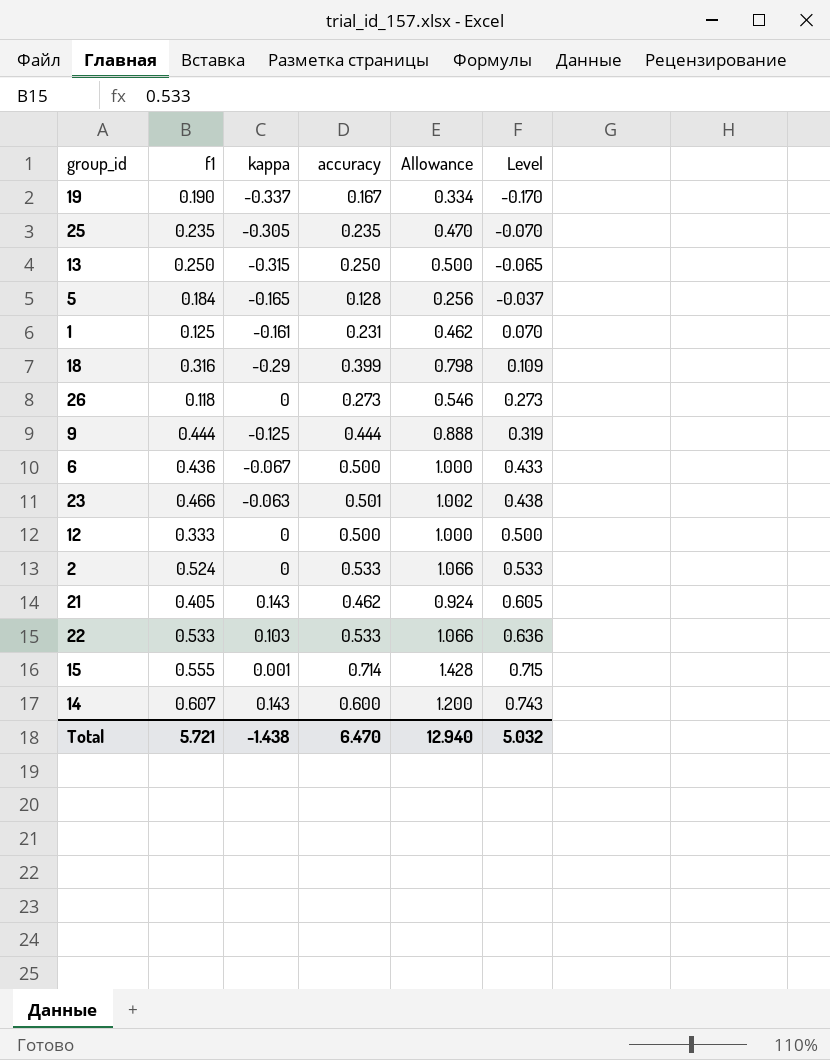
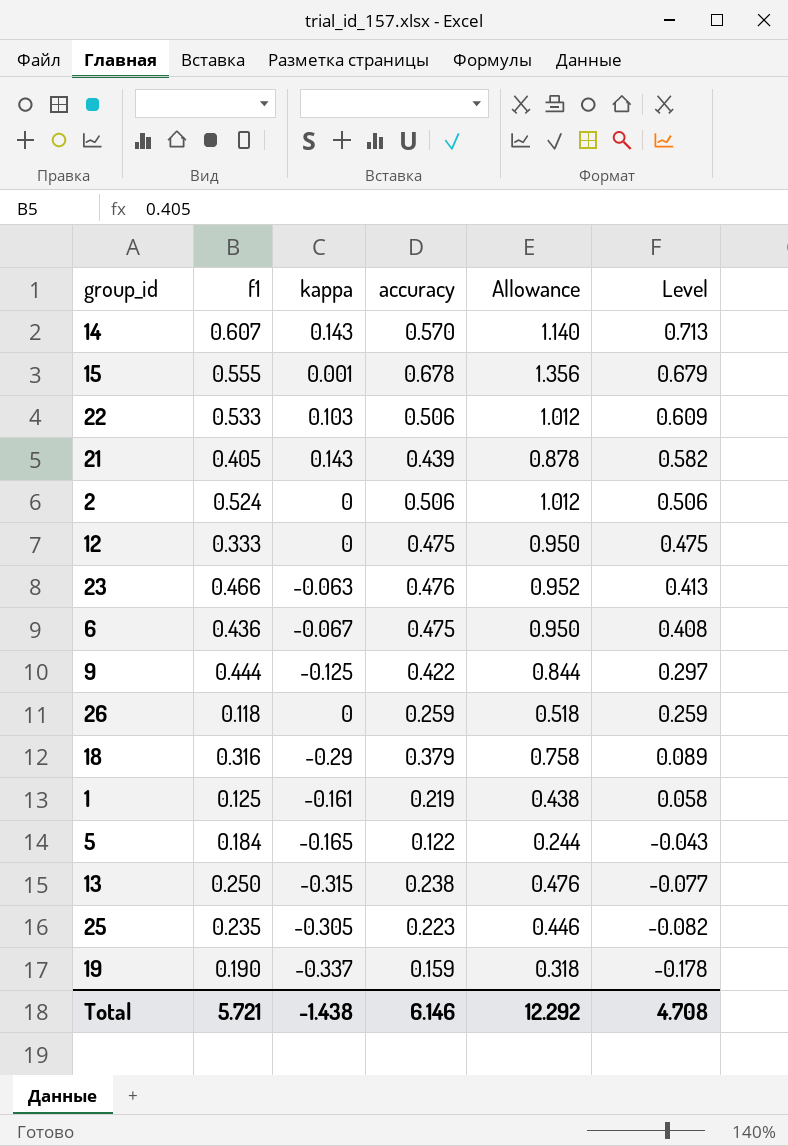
row order: Level ascending -> Level descending
14 | accuracy: 0.600 -> 0.570
14 | Allowance: 1.200 -> 1.140
14 | Level: 0.743 -> 0.713
15 | accuracy: 0.714 -> 0.678
15 | Allowance: 1.428 -> 1.356
15 | Level: 0.715 -> 0.679
22 | accuracy: 0.533 -> 0.506
22 | Allowance: 1.066 -> 1.012
22 | Level: 0.636 -> 0.609
21 | accuracy: 0.462 -> 0.439
21 | Allowance: 0.924 -> 0.878
21 | Level: 0.605 -> 0.582
2 | accuracy: 0.533 -> 0.506
2 | Allowance: 1.066 -> 1.012
2 | Level: 0.533 -> 0.506
12 | accuracy: 0.500 -> 0.475
12 | Allowance: 1.000 -> 0.950
12 | Level: 0.500 -> 0.475
23 | accuracy: 0.501 -> 0.476
23 | Allowance: 1.002 -> 0.952
23 | Level: 0.438 -> 0.413
6 | accuracy: 0.500 -> 0.475
6 | Allowance: 1.000 -> 0.950
6 | Level: 0.433 -> 0.408
9 | accuracy: 0.444 -> 0.422
9 | Allowance: 0.888 -> 0.844
9 | Level: 0.319 -> 0.297
26 | accuracy: 0.273 -> 0.259
26 | Allowance: 0.546 -> 0.518
26 | Level: 0.273 -> 0.259
18 | accuracy: 0.399 -> 0.379
18 | Allowance: 0.798 -> 0.758
18 | Level: 0.109 -> 0.089
1 | accuracy: 0.231 -> 0.219
1 | Allowance: 0.462 -> 0.438
1 | Level: 0.070 -> 0.058
5 | accuracy: 0.128 -> 0.122
5 | Allowance: 0.256 -> 0.244
5 | Level: -0.037 -> -0.043
13 | accuracy: 0.250 -> 0.238
13 | Allowance: 0.500 -> 0.476
13 | Level: -0.065 -> -0.077
25 | accuracy: 0.235 -> 0.223
25 | Allowance: 0.470 -> 0.446
25 | Level: -0.070 -> -0.082
19 | accuracy: 0.167 -> 0.159
19 | Allowance: 0.334 -> 0.318
19 | Level: -0.170 -> -0.178
Total | accuracy: 6.470 -> 6.146
Total | Allowance: 12.940 -> 12.292
Total | Level: 5.032 -> 4.708

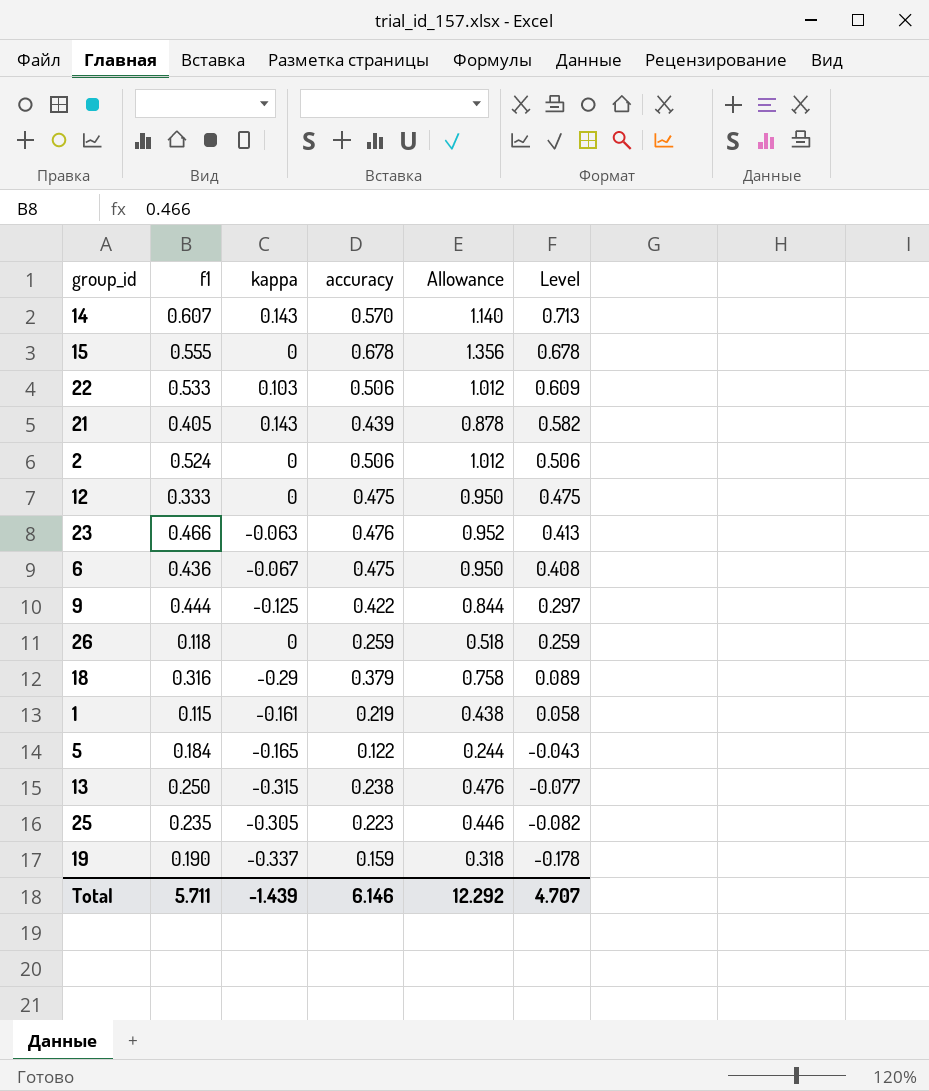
15 | kappa: 0.001 -> 0
15 | Level: 0.679 -> 0.678
1 | f1: 0.125 -> 0.115
Total | f1: 5.721 -> 5.711
Total | kappa: -1.438 -> -1.439
Total | Level: 4.708 -> 4.707

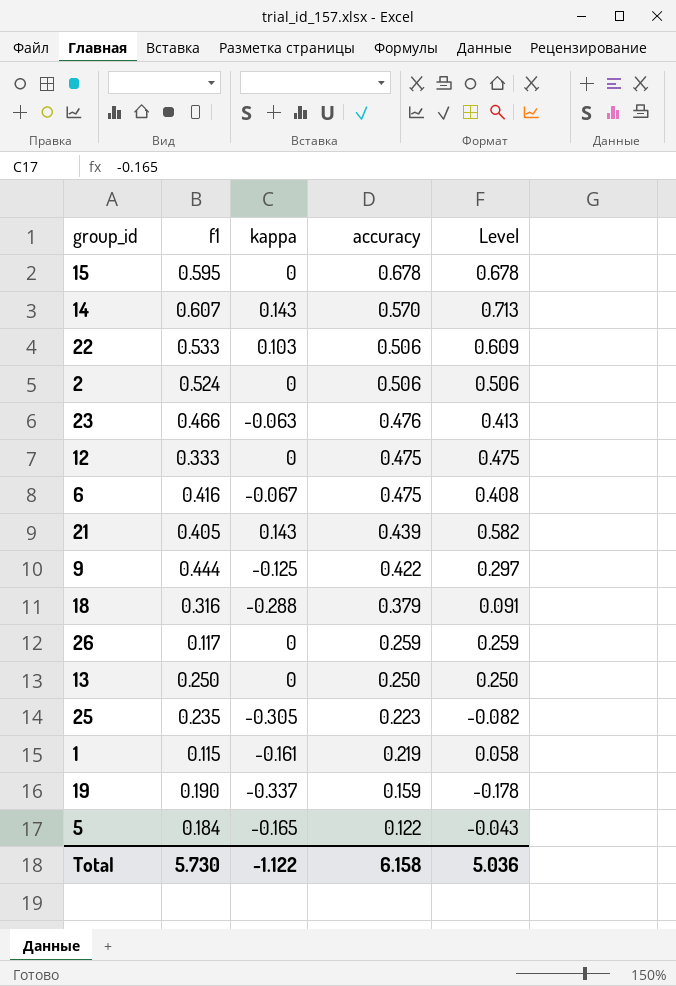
row order: Level descending -> accuracy descending
column Allowance | formula: [accuracy] * 2 -> none
15 | f1: 0.555 -> 0.595
6 | f1: 0.436 -> 0.416
18 | kappa: -0.29 -> -0.288
18 | Level: 0.089 -> 0.091
26 | f1: 0.118 -> 0.117
13 | kappa: -0.315 -> 0
13 | accuracy: 0.238 -> 0.250
13 | Level: -0.077 -> 0.250
Total | f1: 5.711 -> 5.730
Total | kappa: -1.439 -> -1.122
Total | accuracy: 6.146 -> 6.158
Total | Level: 4.707 -> 5.036

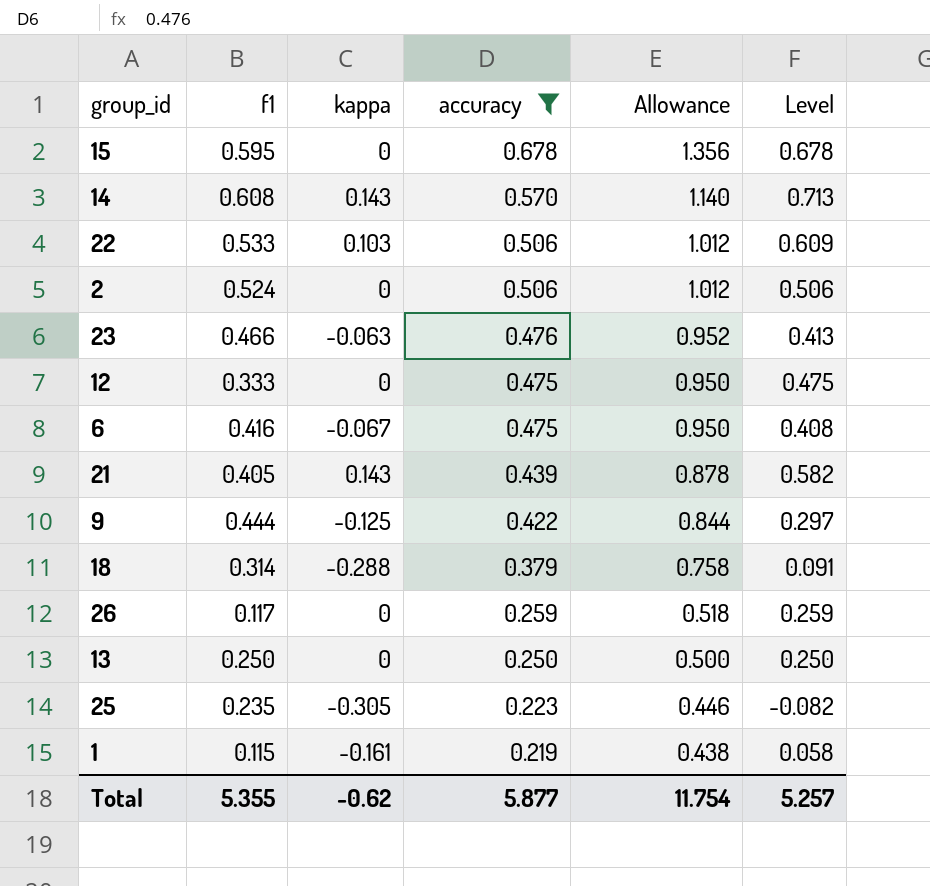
filter: none -> accuracy >= 0.219
column Allowance | formula: none -> [accuracy] * 2
14 | f1: 0.607 -> 0.608
18 | f1: 0.316 -> 0.314
Total | f1: 5.730 -> 5.355
Total | kappa: -1.122 -> -0.62
Total | accuracy: 6.158 -> 5.877
Total | Level: 5.036 -> 5.257

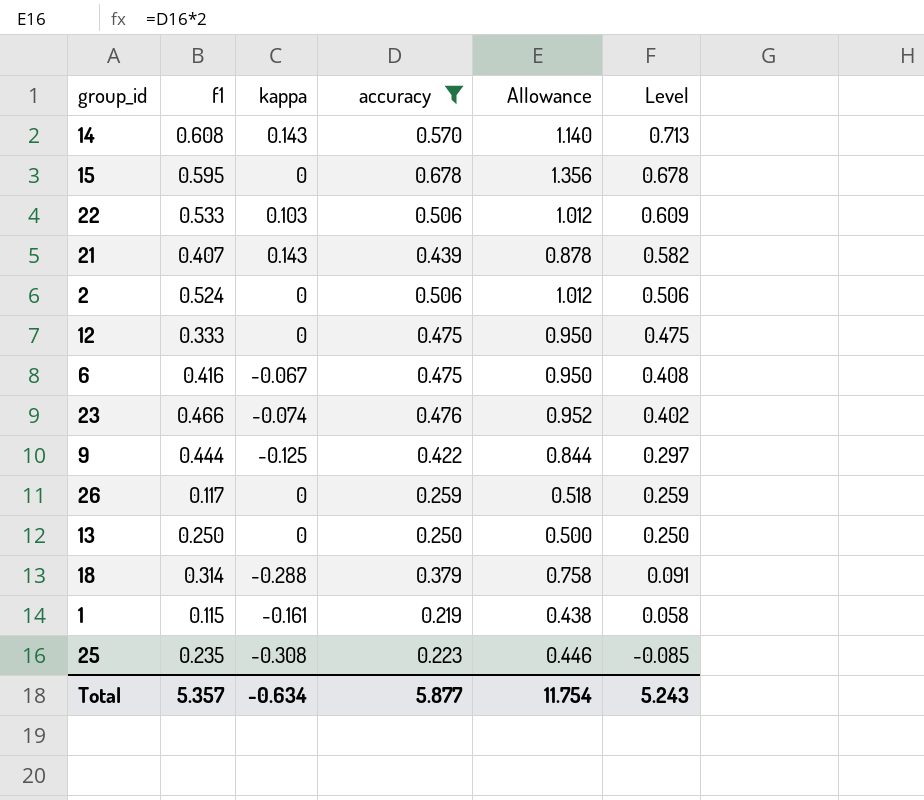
row order: accuracy descending -> Level descending
21 | f1: 0.405 -> 0.407
23 | kappa: -0.063 -> -0.074
23 | Level: 0.413 -> 0.402
25 | kappa: -0.305 -> -0.308
25 | Level: -0.082 -> -0.085
Total | f1: 5.355 -> 5.357
Total | kappa: -0.62 -> -0.634
Total | Level: 5.257 -> 5.243

